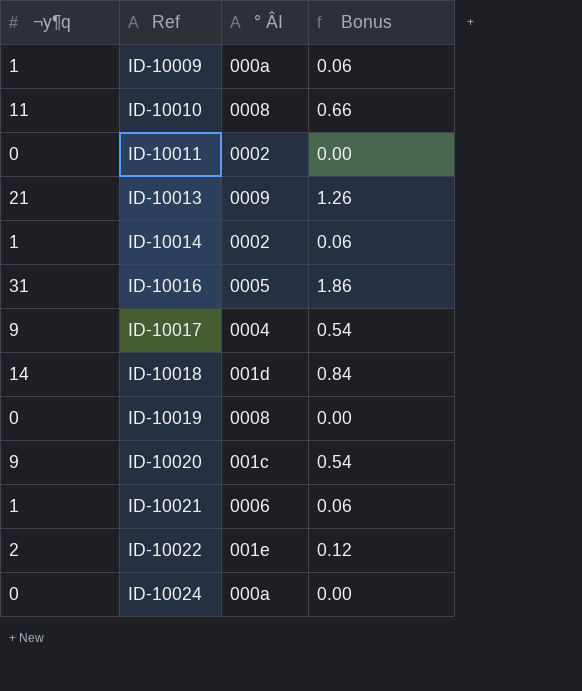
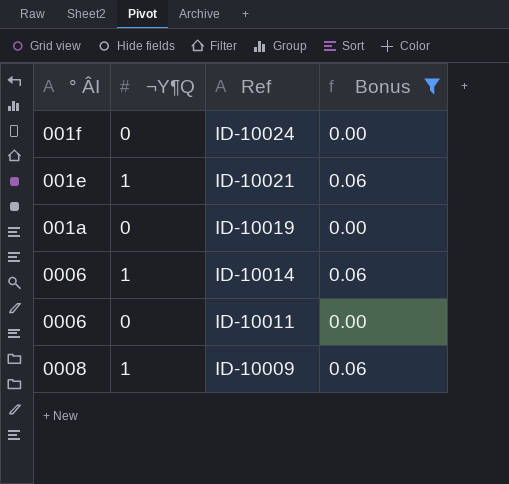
filter: none -> Bonus <= 0.06
row order: Ref ascending -> Ref descending
column ° ÂI | position: 3 -> 1
column name: ¬y¶q -> ¬Y¶Q
ID-10024 | ° ÂI: 000a -> 001f
ID-10021 | ° ÂI: 0006 -> 001e
ID-10019 | ° ÂI: 0008 -> 001a
ID-10014 | ° ÂI: 0002 -> 0006
ID-10011 | ° ÂI: 0002 -> 0006
ID-10009 | ° ÂI: 000a -> 0008

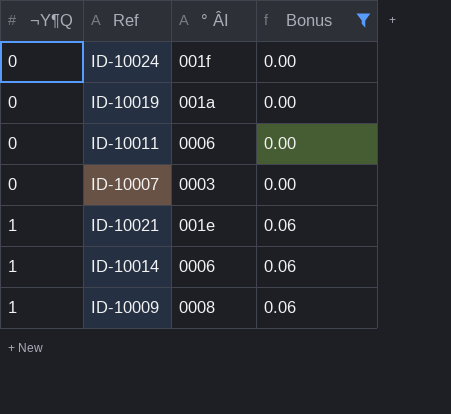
row order: Ref descending -> ¬Y¶Q ascending
column ° ÂI | position: 1 -> 3
row ID-10007: none -> 0 | 0003 | 0.00

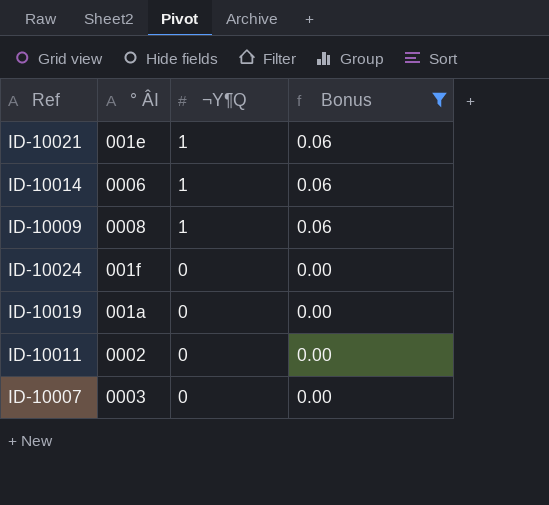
row order: ¬Y¶Q ascending -> ¬Y¶Q descending
column ¬Y¶Q | position: 1 -> 3
ID-10011 | ° ÂI: 0006 -> 0002

